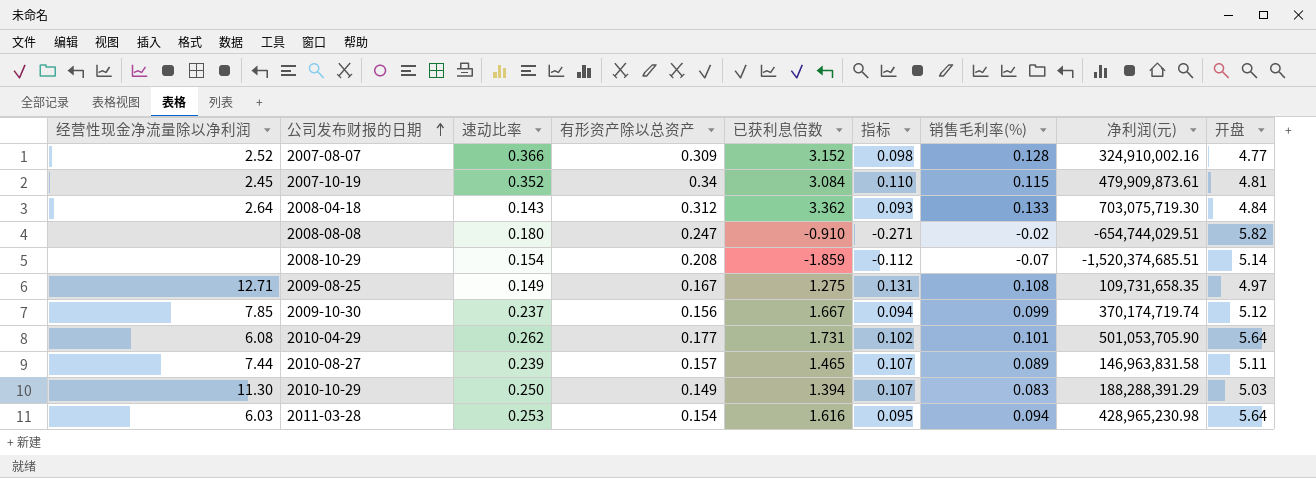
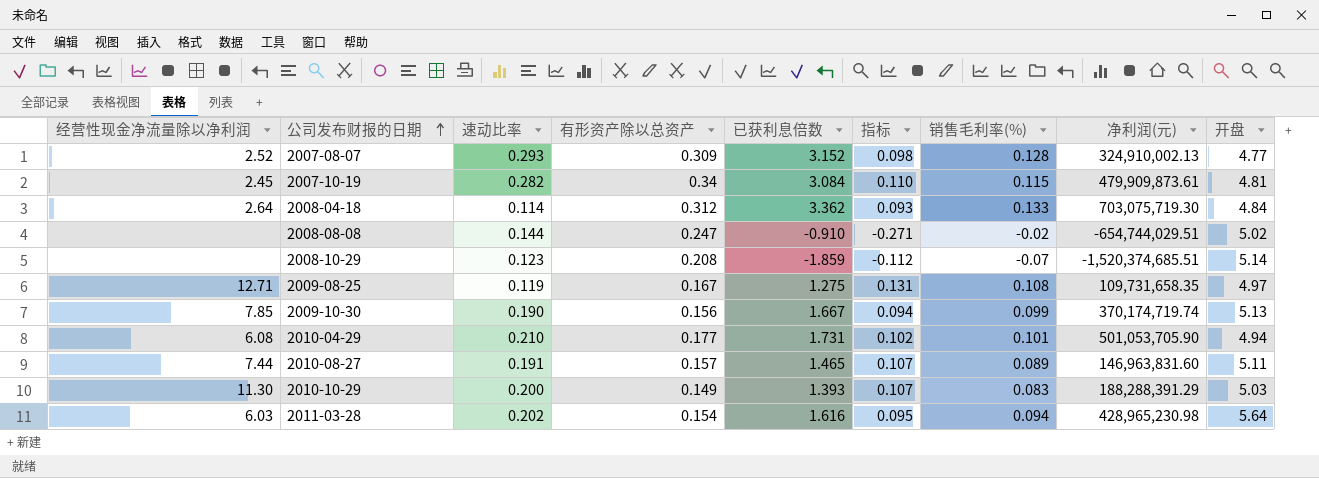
2007-08-07 | 速动比率: 0.366 -> 0.293
2007-08-07 | 净利润(元): 324,910,002.16 -> 324,910,002.13
2007-10-19 | 速动比率: 0.352 -> 0.282
2008-04-18 | 速动比率: 0.143 -> 0.114
2008-08-08 | 速动比率: 0.180 -> 0.144
2008-08-08 | 开盘: 5.82 -> 5.02
2008-10-29 | 速动比率: 0.154 -> 0.123
2009-08-25 | 速动比率: 0.149 -> 0.119
2009-10-30 | 速动比率: 0.237 -> 0.190
2009-10-30 | 开盘: 5.12 -> 5.13
2010-04-29 | 速动比率: 0.262 -> 0.210
2010-04-29 | 开盘: 5.64 -> 4.94
2010-08-27 | 速动比率: 0.239 -> 0.191
2010-08-27 | 净利润(元): 146,963,831.58 -> 146,963,831.60
2010-10-29 | 速动比率: 0.250 -> 0.200
2010-10-29 | 已获利息倍数: 1.394 -> 1.393
2011-03-28 | 速动比率: 0.253 -> 0.202

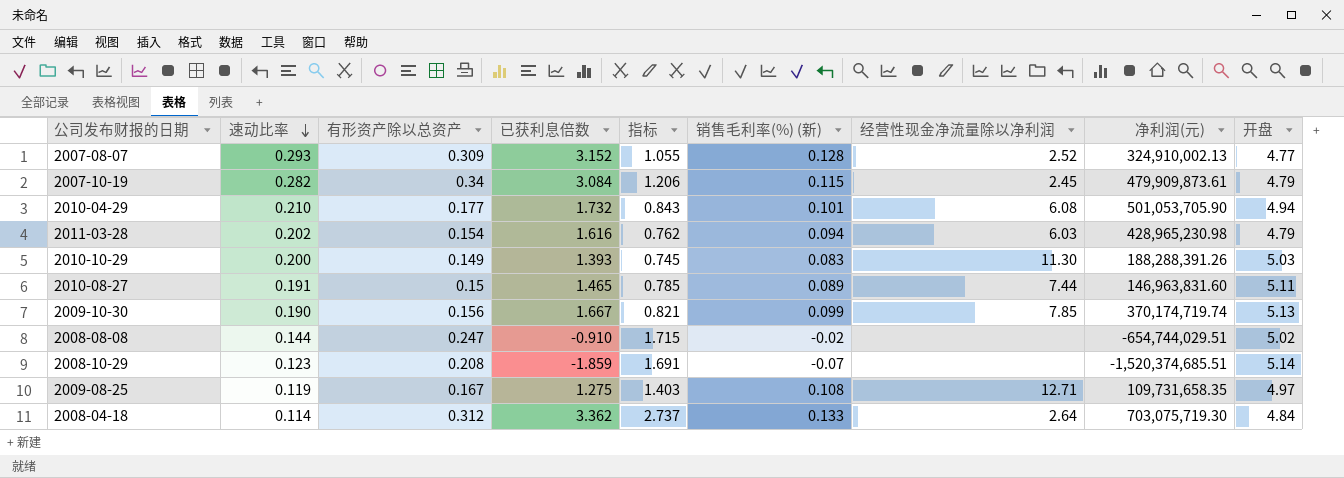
row order: 公司发布财报的日期 ascending -> 速动比率 descending
column 指标 | formula: [有形资产除以总资产] / [已获利息倍数] -> [有形资产除以总资产] / [速动比率]
column name: 销售毛利率(%) -> 销售毛利率(%) (新)
column 经营性现金净流量除以净利润 | position: 1 -> 7
2007-10-19 | 开盘: 4.81 -> 4.79
2010-04-29 | 已获利息倍数: 1.731 -> 1.732
2011-03-28 | 开盘: 5.64 -> 4.79
2010-10-29 | 净利润(元): 188,288,391.29 -> 188,288,391.26
2010-08-27 | 有形资产除以总资产: 0.157 -> 0.15

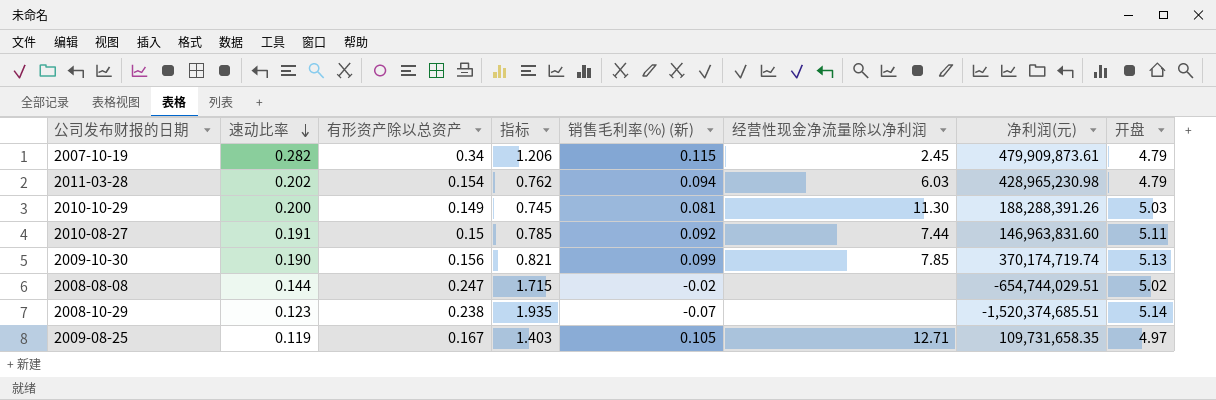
column 已获利息倍数 | position: 4 -> none
row 2007-08-07: 0.293 | 0.309 | 3.152 | 1.055 | 0.128 | 2.52 | 324,910,002.13 | 4.77 -> none
row 2010-04-29: 0.210 | 0.177 | 1.732 | 0.843 | 0.101 | 6.08 | 501,053,705.90 | 4.94 -> none
row 2008-04-18: 0.114 | 0.312 | 3.362 | 2.737 | 0.133 | 2.64 | 703,075,719.30 | 4.84 -> none
2010-10-29 | 销售毛利率(%) (新): 0.083 -> 0.081
2010-08-27 | 销售毛利率(%) (新): 0.089 -> 0.092
2008-10-29 | 有形资产除以总资产: 0.208 -> 0.238
2008-10-29 | 指标: 1.691 -> 1.935
2009-08-25 | 销售毛利率(%) (新): 0.108 -> 0.105

